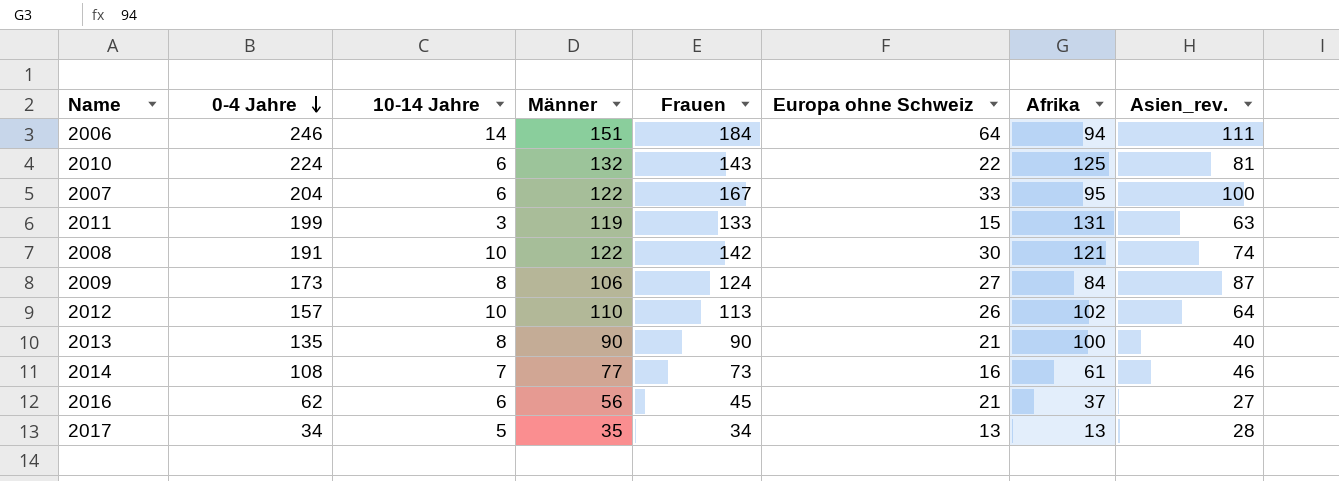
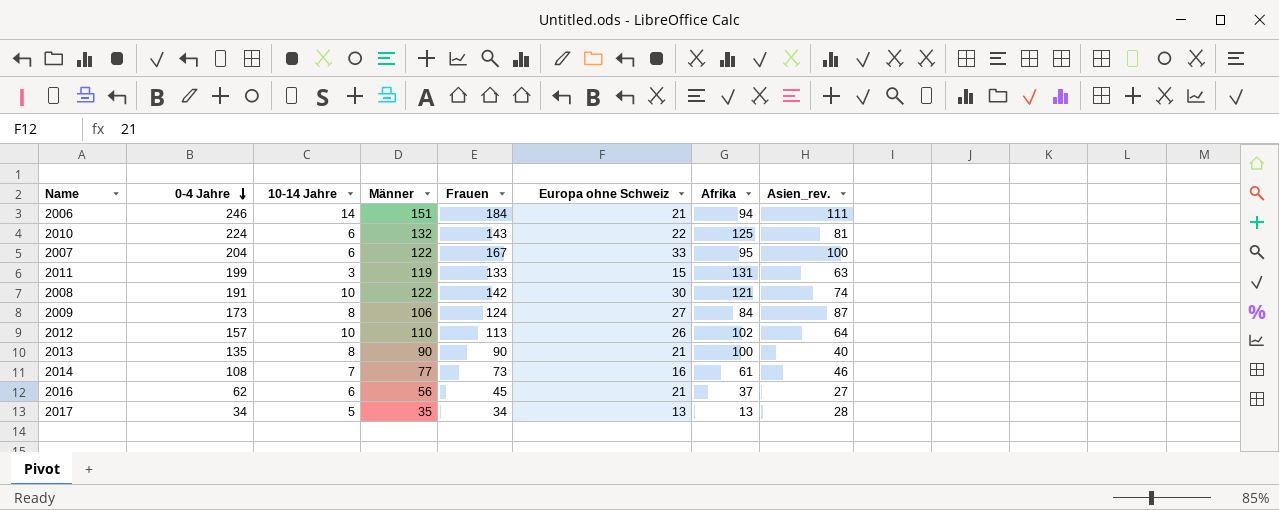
2006 | Europa ohne Schweiz: 64 -> 21

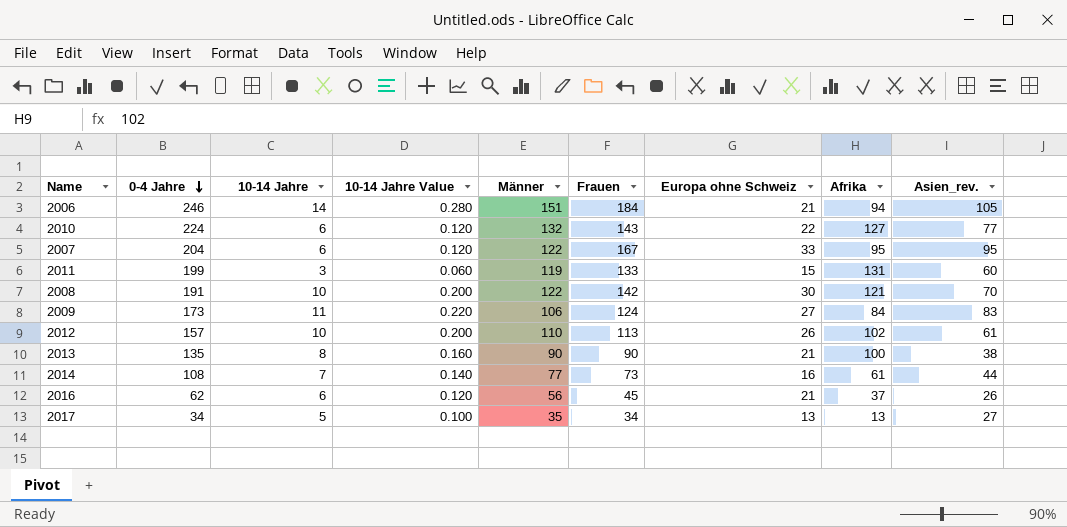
column 10-14 Jahre Value | formula: none -> [10-14 Jahre] * 0.02
2006 | Asien_rev.: 111 -> 105
2010 | Afrika: 125 -> 127
2010 | Asien_rev.: 81 -> 77
2007 | Asien_rev.: 100 -> 95
2011 | Asien_rev.: 63 -> 60
2008 | Asien_rev.: 74 -> 70
2009 | 10-14 Jahre: 8 -> 11
2009 | Asien_rev.: 87 -> 83
2012 | Asien_rev.: 64 -> 61
2013 | Asien_rev.: 40 -> 38
2014 | Asien_rev.: 46 -> 44
2016 | Asien_rev.: 27 -> 26
2017 | Asien_rev.: 28 -> 27

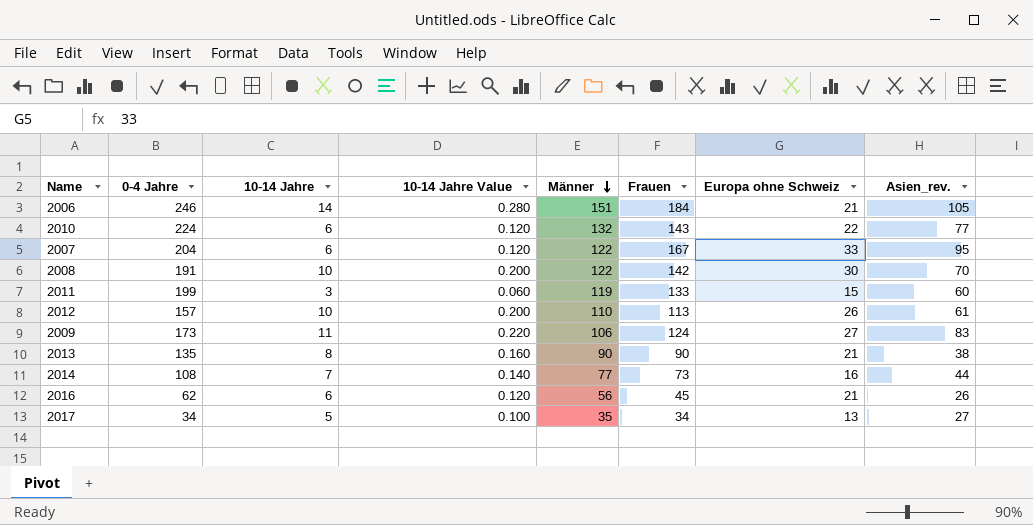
row order: 0-4 Jahre descending -> Männer descending
column Afrika | position: 8 -> none

